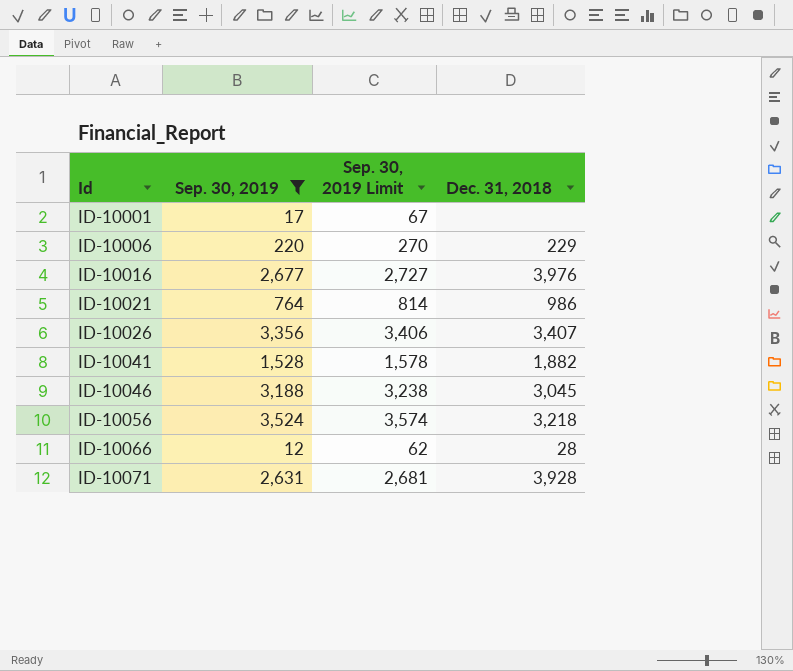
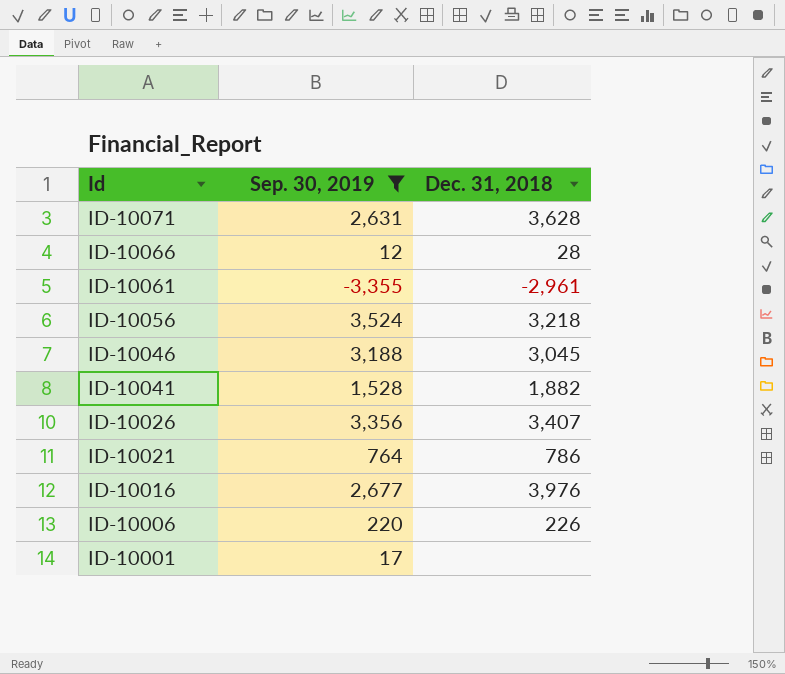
row order: Id ascending -> Id descending
column Sep. 30, 2019 Limit | formula: [Sep. 30, 2019] + 50 -> none
ID-10071 | Dec. 31, 2018: 3,928 -> 3,628
row ID-10061: none -> -3,355 | -2,961
ID-10021 | Dec. 31, 2018: 986 -> 786
ID-10006 | Dec. 31, 2018: 229 -> 226

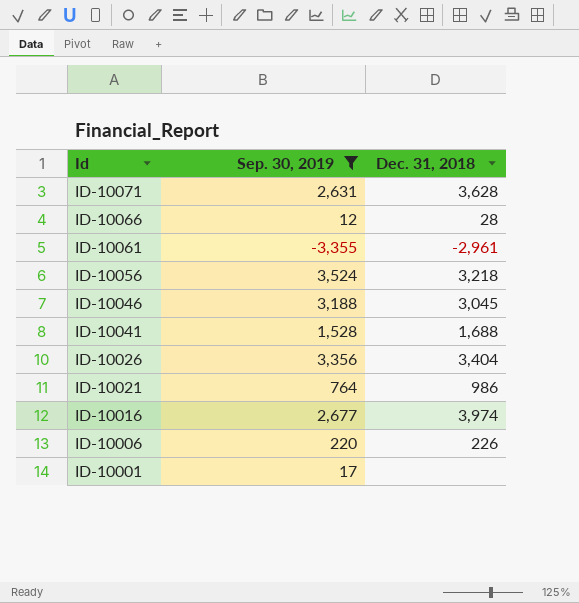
ID-10041 | Dec. 31, 2018: 1,882 -> 1,688
ID-10026 | Dec. 31, 2018: 3,407 -> 3,404
ID-10021 | Dec. 31, 2018: 786 -> 986
ID-10016 | Dec. 31, 2018: 3,976 -> 3,974

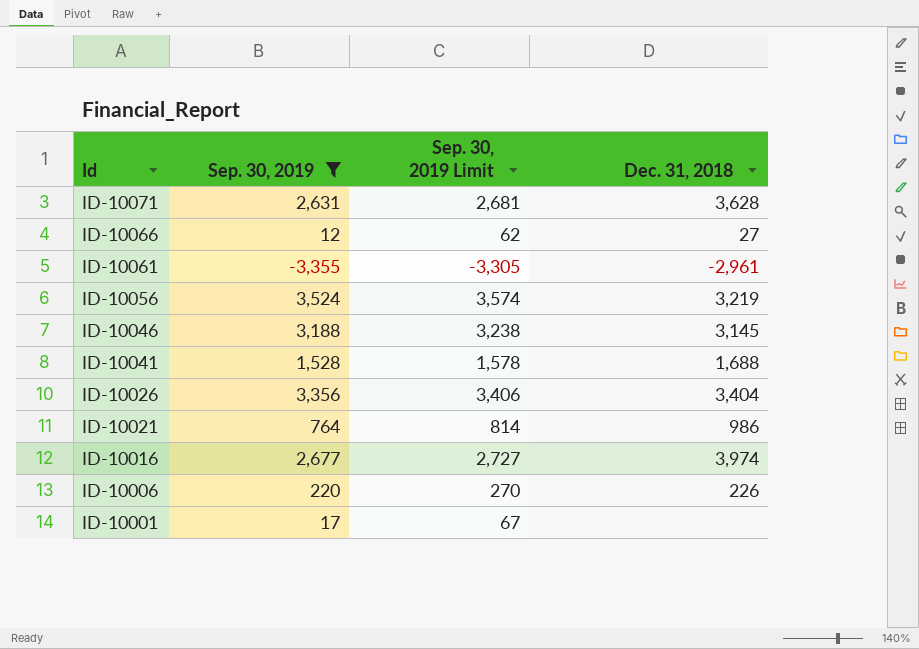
column Sep. 30, 2019 Limit | formula: none -> [Sep. 30, 2019] + 50
ID-10066 | Dec. 31, 2018: 28 -> 27
ID-10056 | Dec. 31, 2018: 3,218 -> 3,219
ID-10046 | Dec. 31, 2018: 3,045 -> 3,145

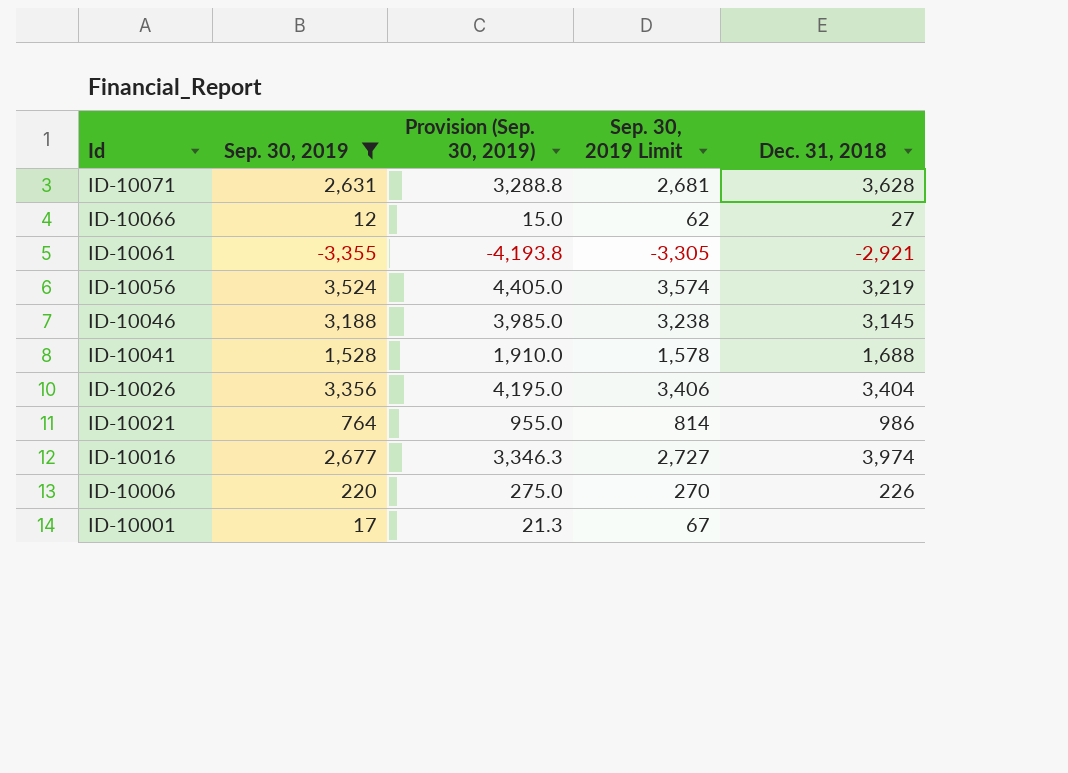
column Provision (Sep. 30, 2019) | formula: none -> [Sep. 30, 2019] * 1.25
ID-10061 | Dec. 31, 2018: -2,961 -> -2,921

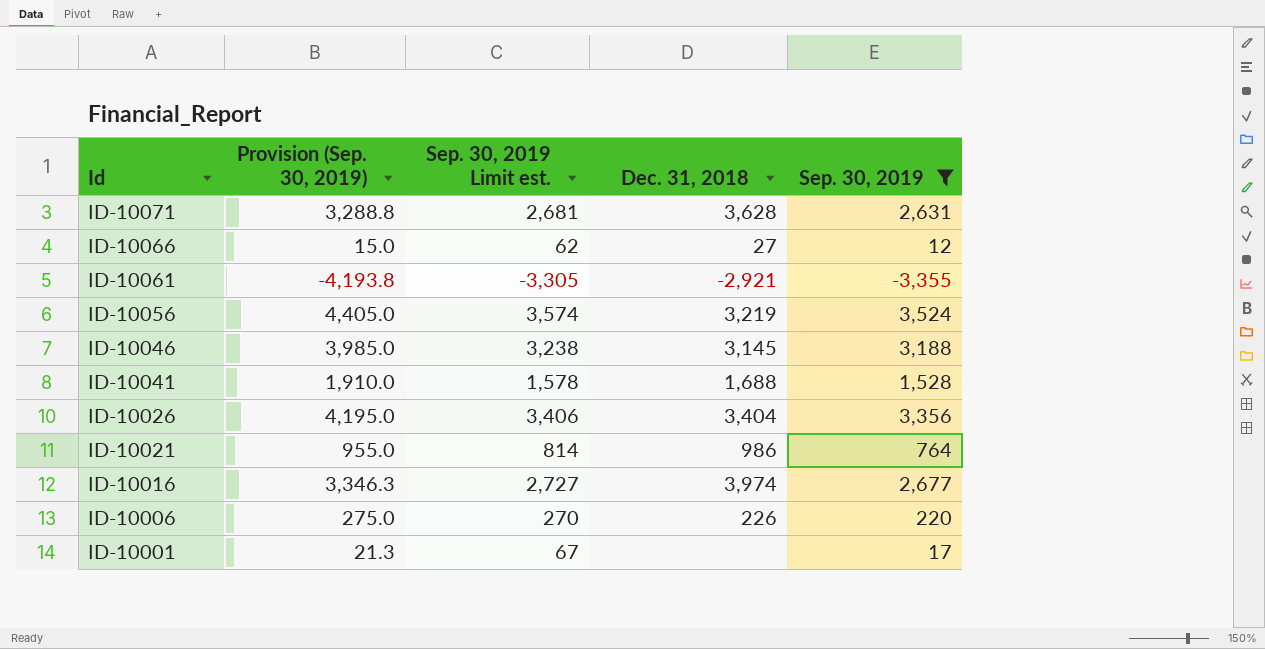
column name: Sep. 30, 2019 Limit -> Sep. 30, 2019 Limit est.
column Sep. 30, 2019 | position: 2 -> 5

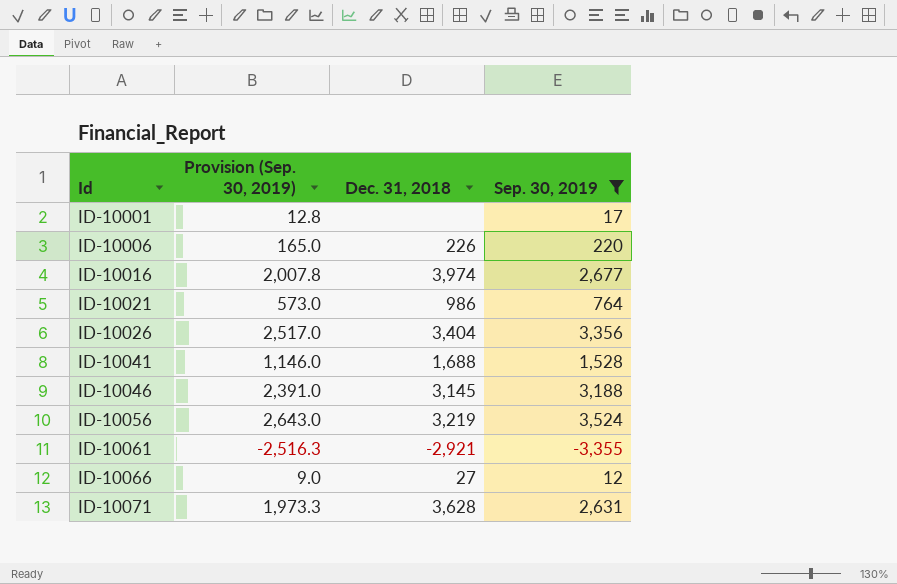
row order: Id descending -> Id ascending
column Sep. 30, 2019 Limit est. | formula: [Sep. 30, 2019] + 50 -> none
column Provision (Sep. 30, 2019) | formula: [Sep. 30, 2019] * 1.25 -> [Sep. 30, 2019] * 0.75

